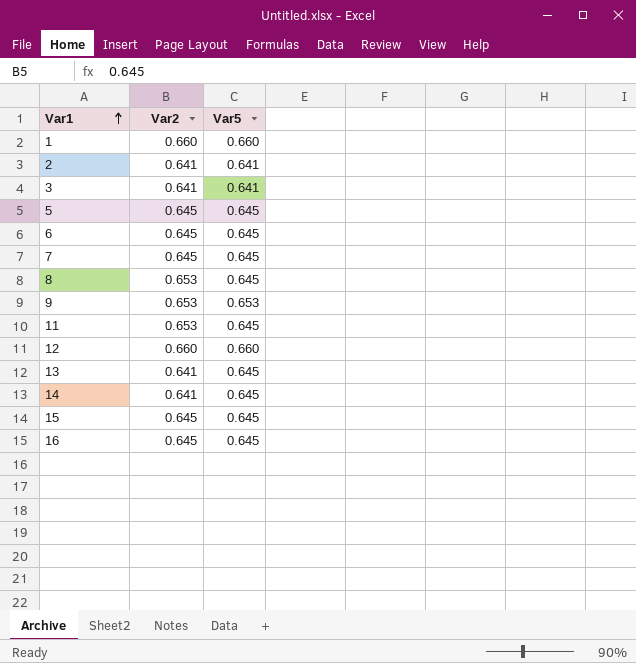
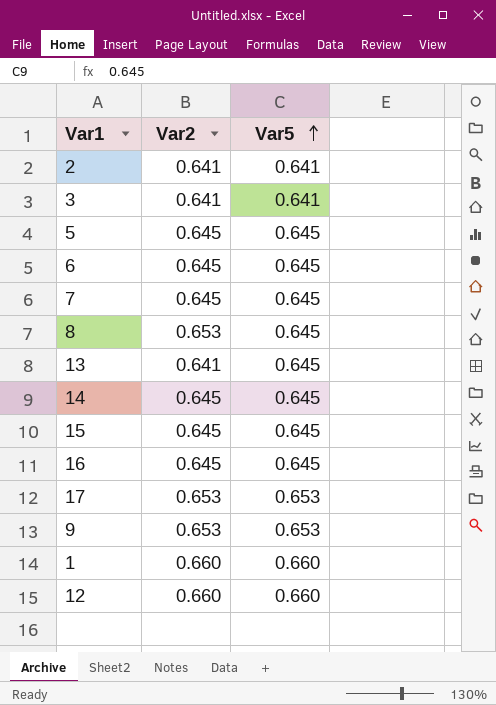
row order: Var1 ascending -> Var5 ascending
row 11: 0.653 | 0.645 -> none
14 | Var2: 0.641 -> 0.645
row 17: none -> 0.653 | 0.653

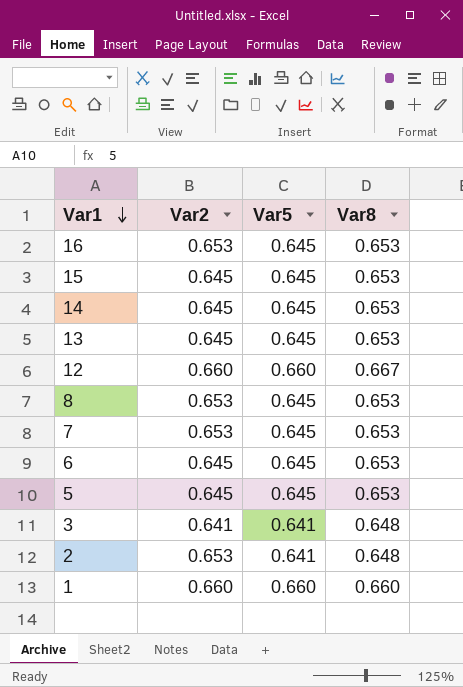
row order: Var5 ascending -> Var1 descending
column Var8 | position: none -> 4
row 17: 0.653 | 0.653 -> none
row 9: 0.653 | 0.653 -> none
16 | Var2: 0.645 -> 0.653
13 | Var2: 0.641 -> 0.645
7 | Var2: 0.645 -> 0.653
2 | Var2: 0.641 -> 0.653

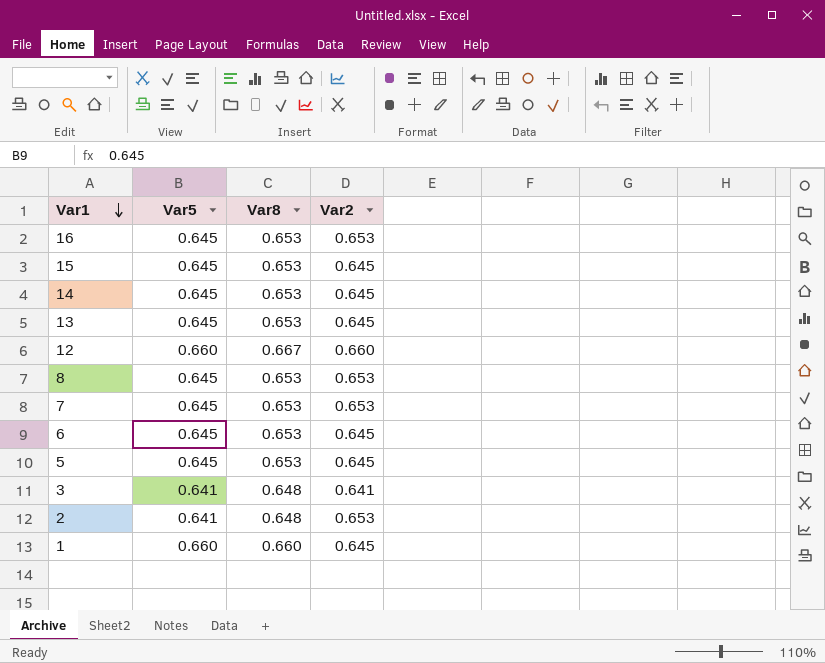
column Var2 | position: 2 -> 4
1 | Var2: 0.660 -> 0.645

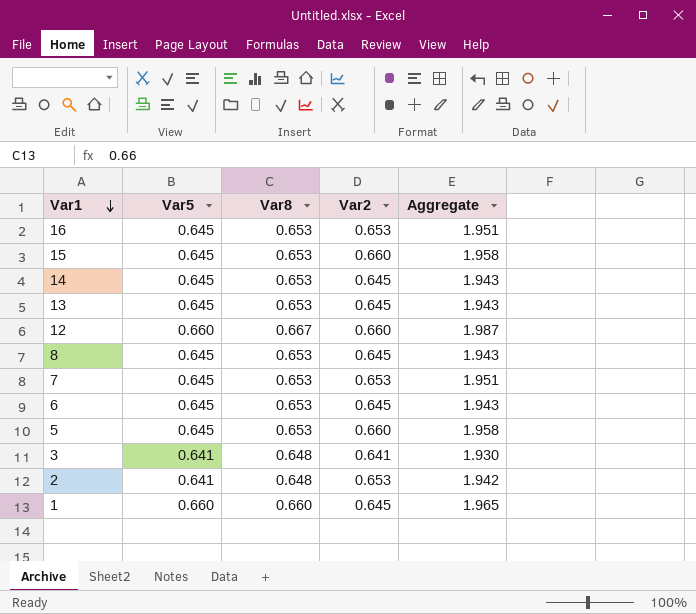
column Aggregate | formula: none -> [Var5] + [Var8] + [Var2]
15 | Var2: 0.645 -> 0.660
8 | Var2: 0.653 -> 0.645
5 | Var2: 0.645 -> 0.660

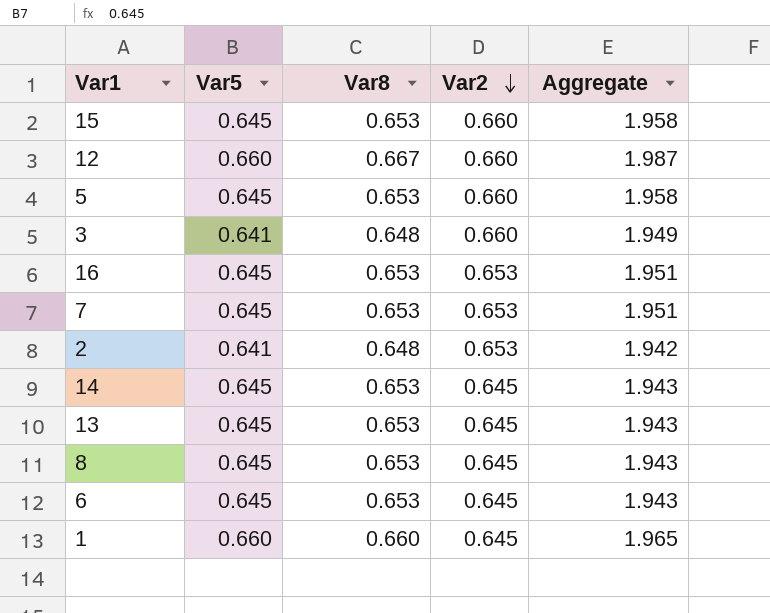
row order: Var1 descending -> Var2 descending
3 | Var2: 0.641 -> 0.660
3 | Aggregate: 1.930 -> 1.949

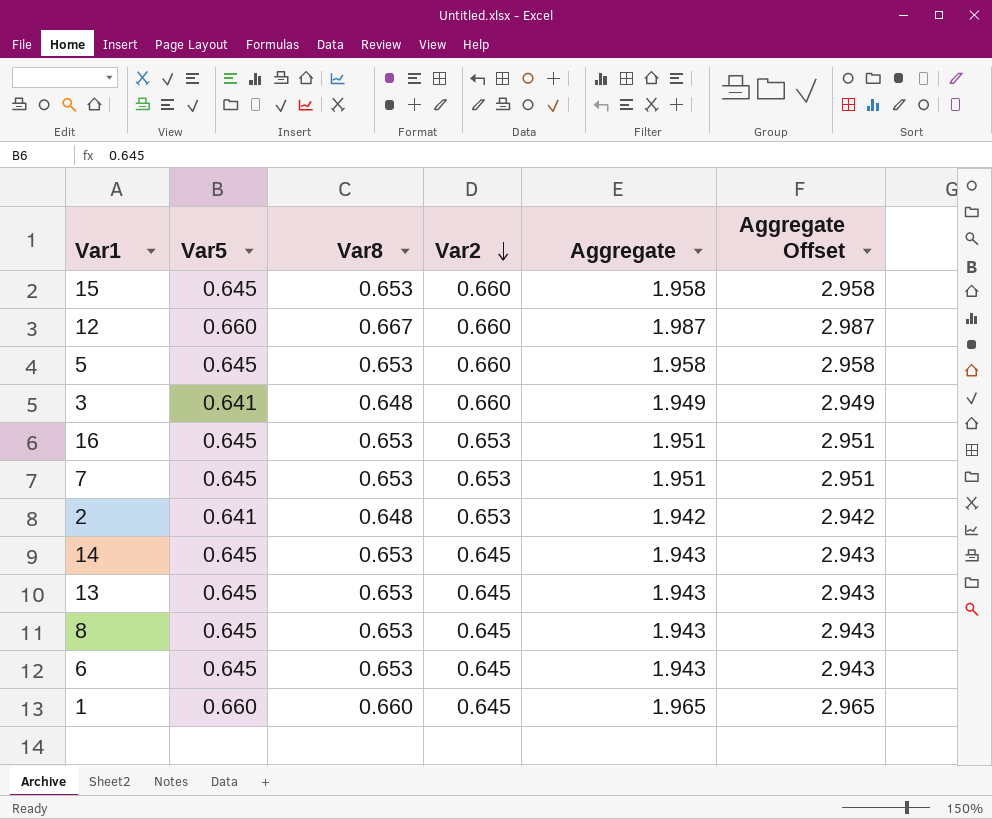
column Aggregate Offset | formula: none -> [Aggregate] + 1

